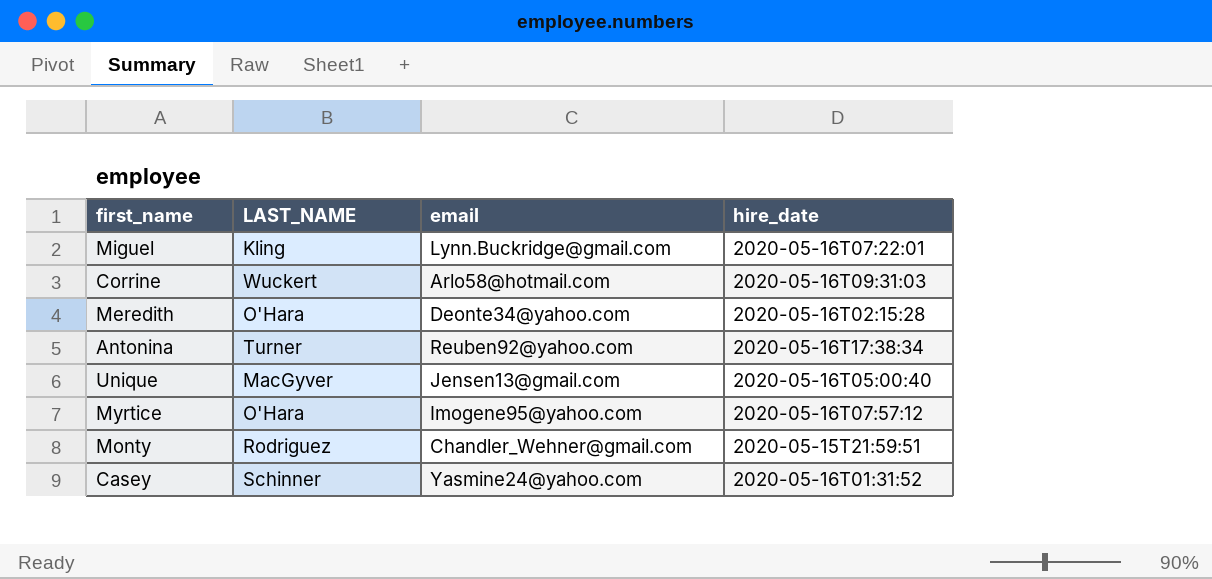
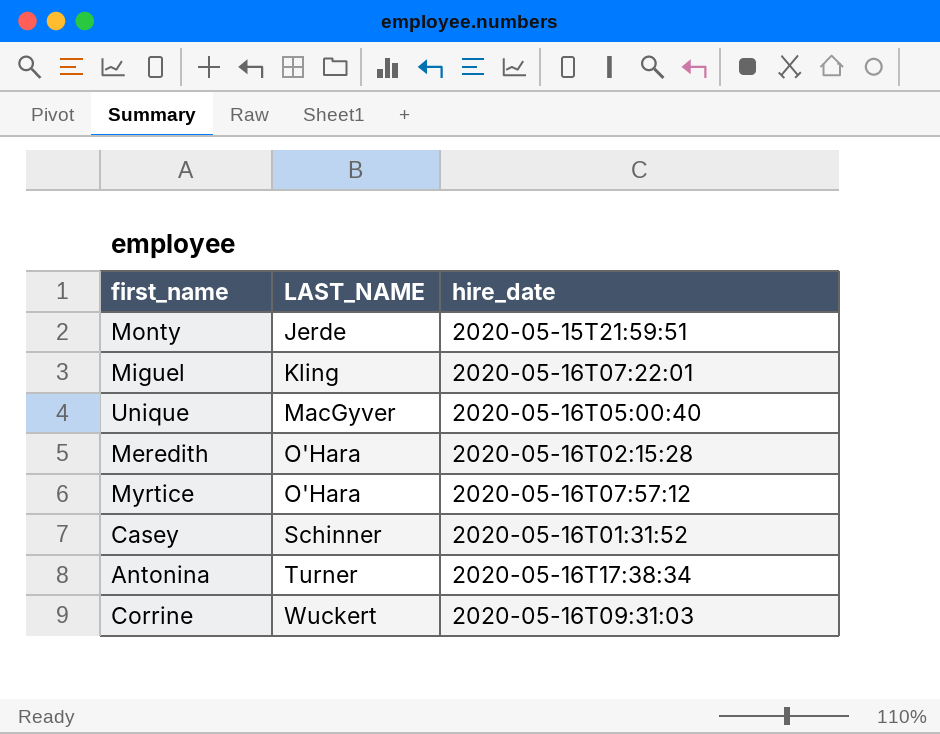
row order: none -> LAST_NAME ascending
column email | position: 3 -> none
Monty | LAST_NAME: Rodriguez -> Jerde

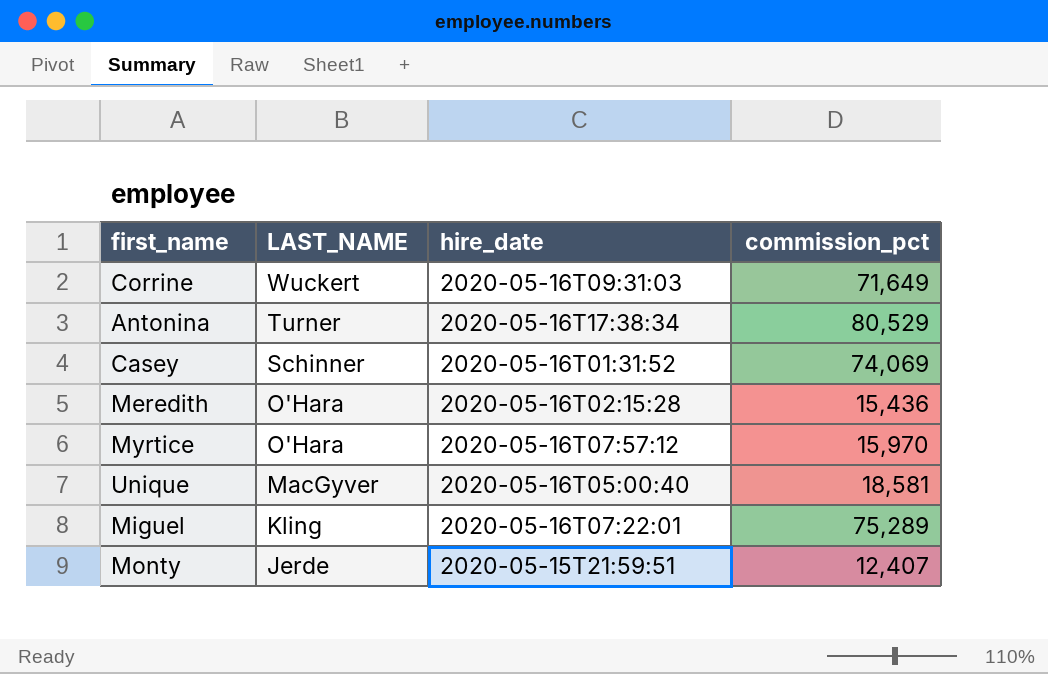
row order: LAST_NAME ascending -> LAST_NAME descending
column commission_pct | position: none -> 4

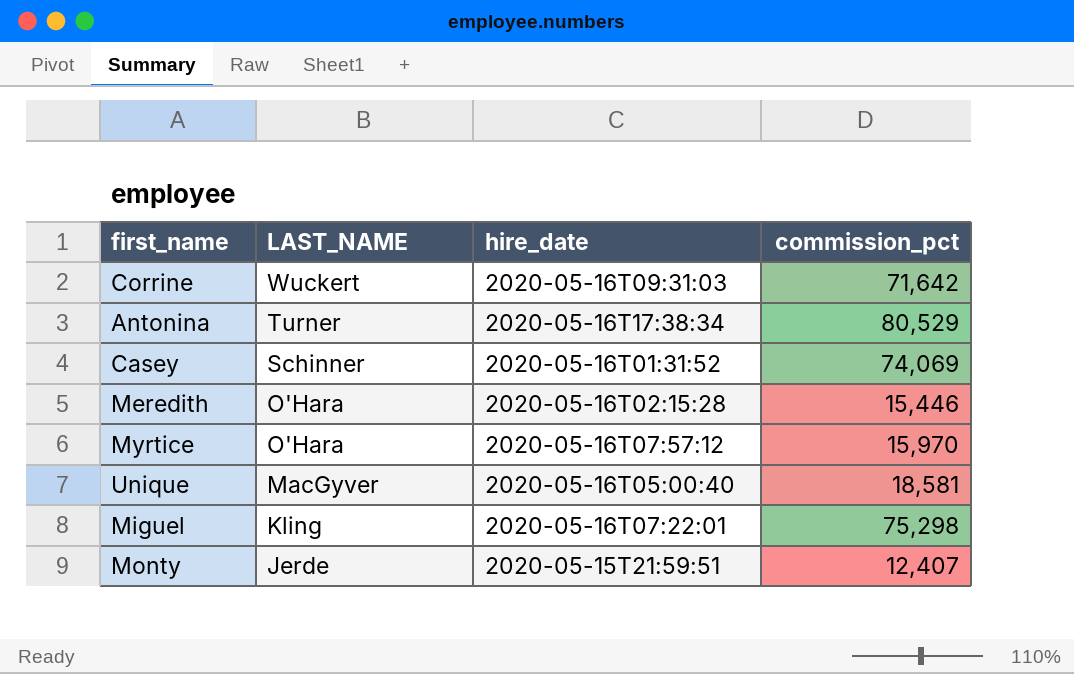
Corrine | commission_pct: 71,649 -> 71,642
Meredith | commission_pct: 15,436 -> 15,446
Miguel | commission_pct: 75,289 -> 75,298

